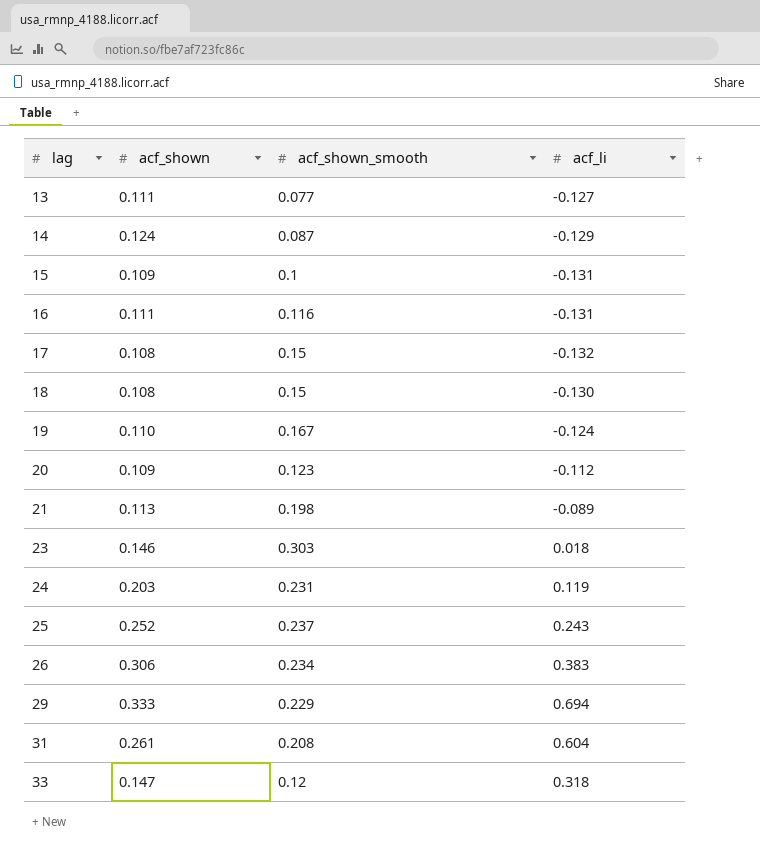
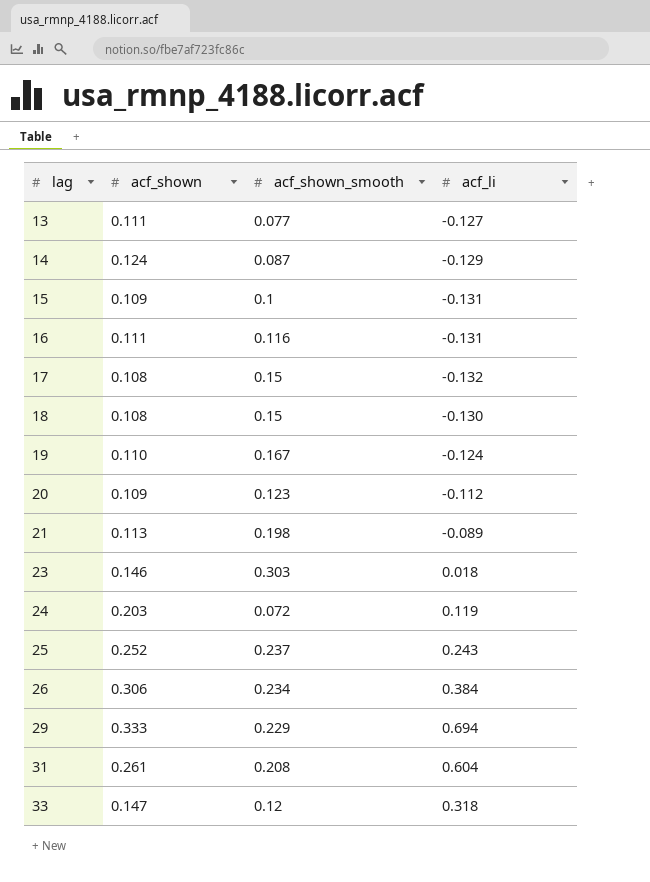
24 | acf_shown_smooth: 0.231 -> 0.072
26 | acf_li: 0.383 -> 0.384

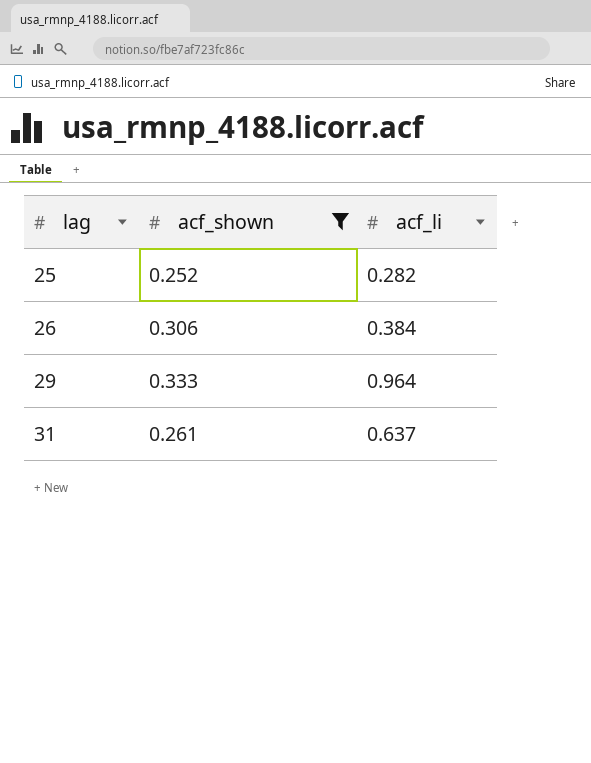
filter: none -> acf_shown >= 0.252
column acf_shown_smooth | position: 3 -> none
25 | acf_li: 0.243 -> 0.282
29 | acf_li: 0.694 -> 0.964
31 | acf_li: 0.604 -> 0.637

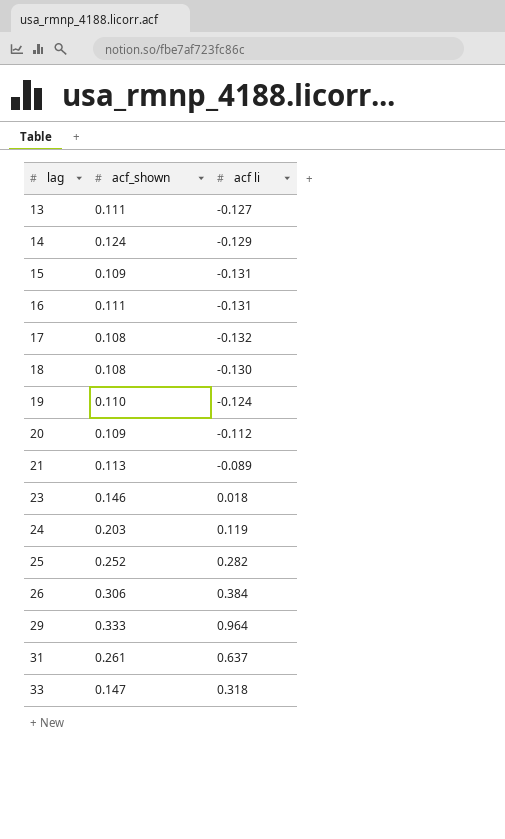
filter: acf_shown >= 0.252 -> none
column name: acf_li -> acf li

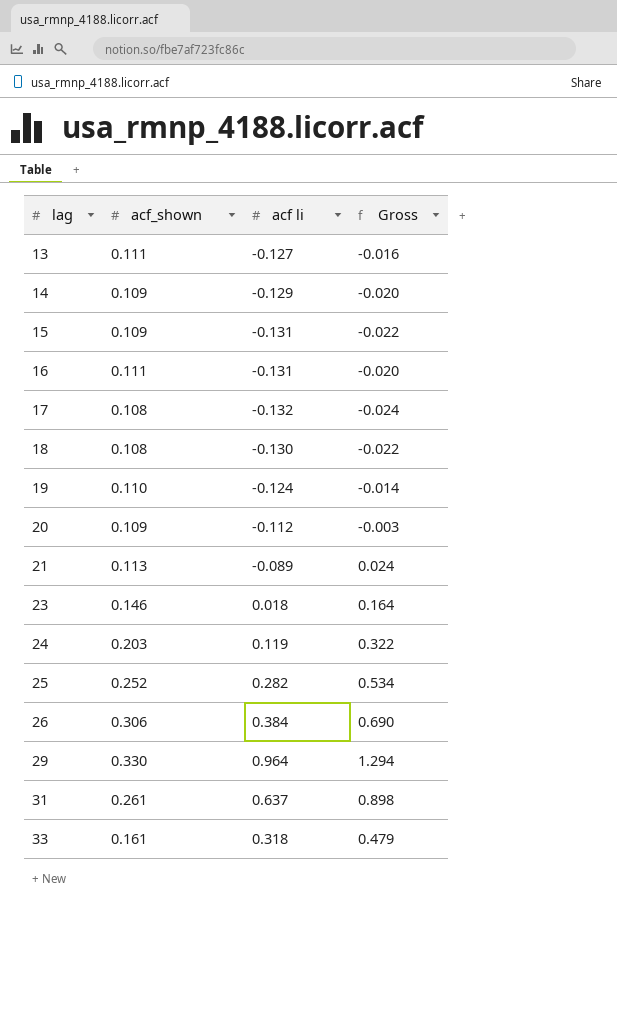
column Gross | formula: none -> [acf_shown] + [acf li]
14 | acf_shown: 0.124 -> 0.109
29 | acf_shown: 0.333 -> 0.330
33 | acf_shown: 0.147 -> 0.161

